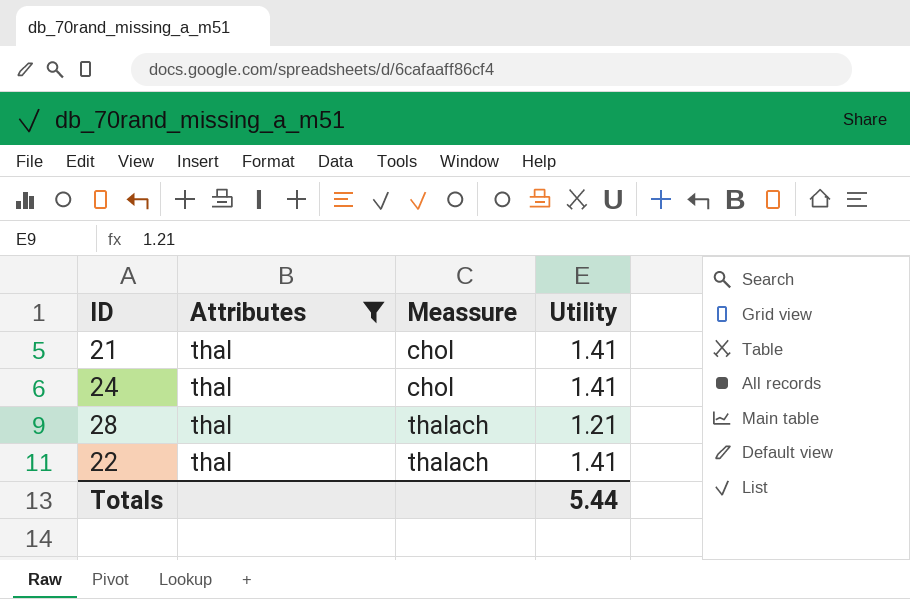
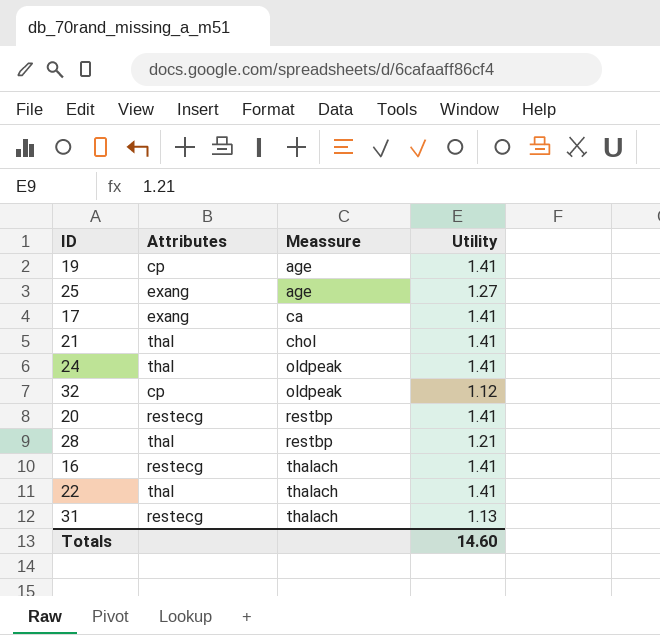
filter: Attributes = thal -> none
24 | Meassure: chol -> oldpeak
28 | Meassure: thalach -> restbp
Totals | Utility: 5.44 -> 14.60

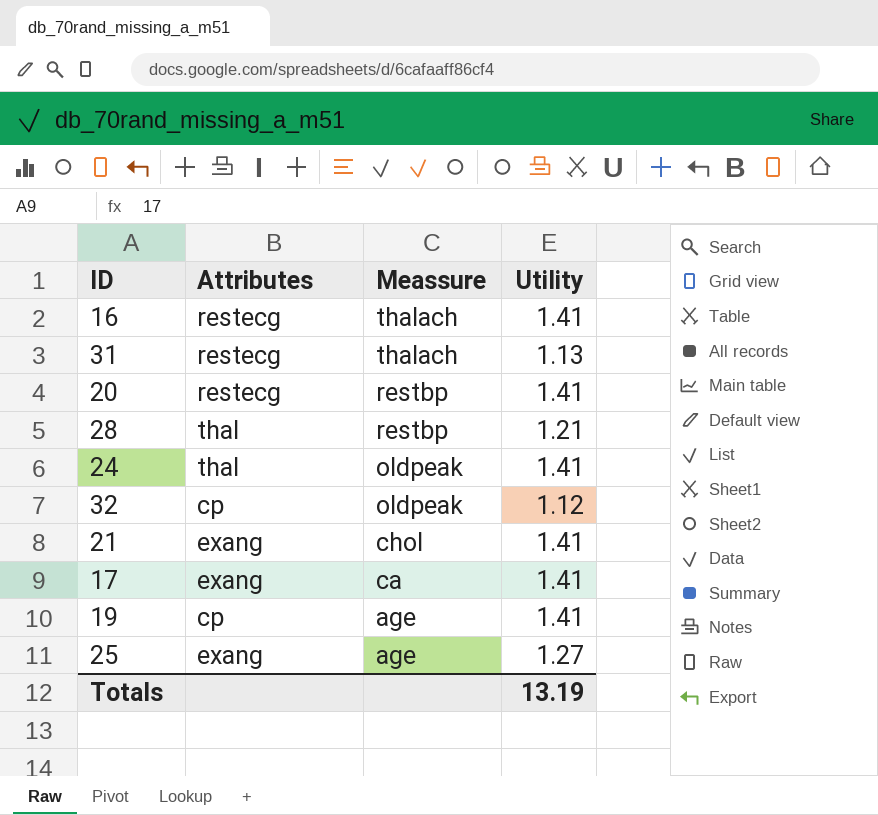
row order: Meassure ascending -> Meassure descending
row 22: thal | thalach | 1.41 -> none
21 | Attributes: thal -> exang
Totals | Utility: 14.60 -> 13.19

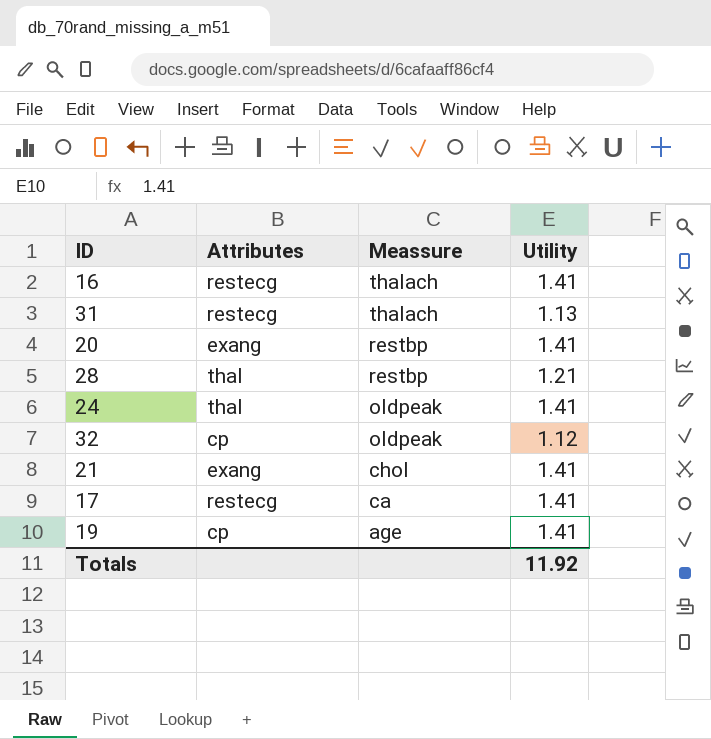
row 25: exang | age | 1.27 -> none
20 | Attributes: restecg -> exang
17 | Attributes: exang -> restecg
Totals | Utility: 13.19 -> 11.92

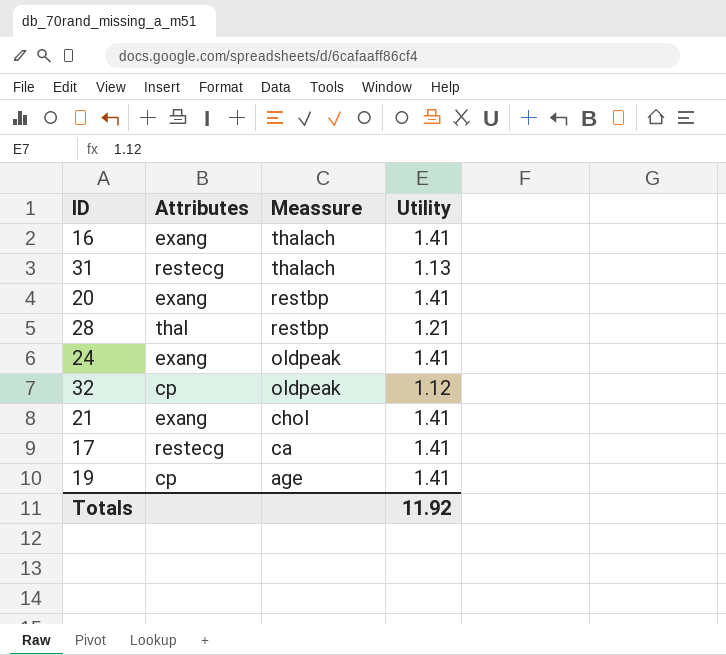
16 | Attributes: restecg -> exang
24 | Attributes: thal -> exang

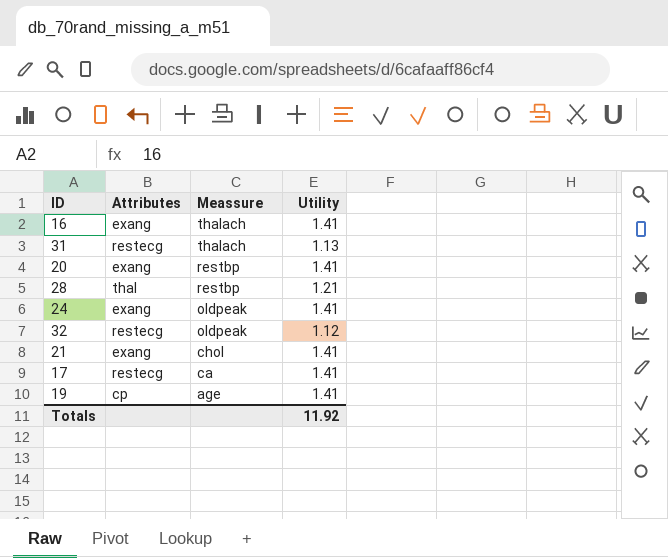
32 | Attributes: cp -> restecg

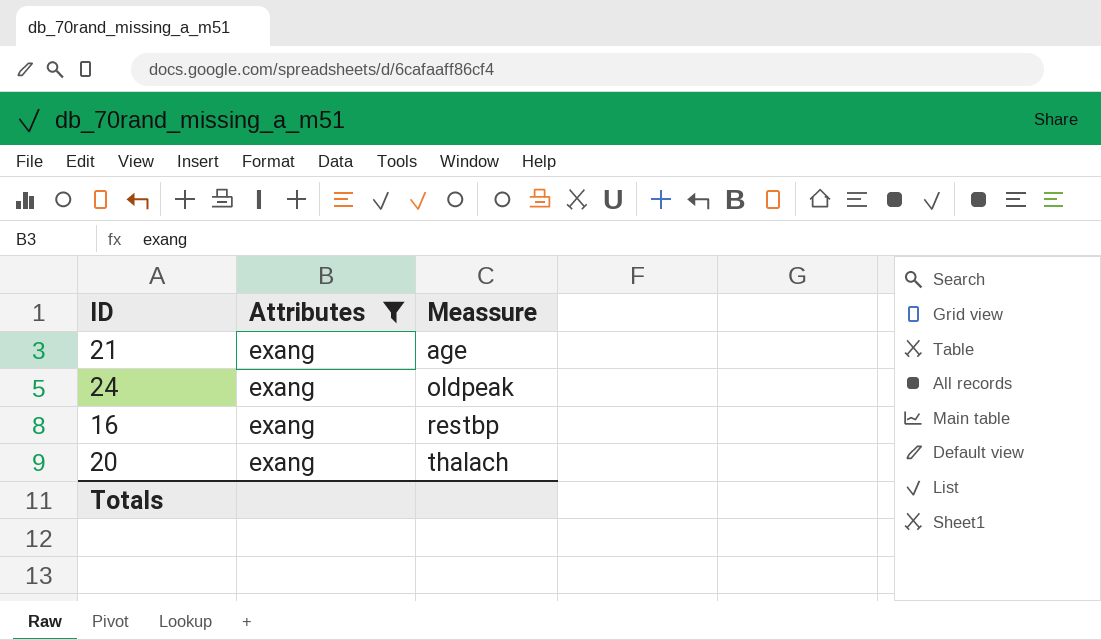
filter: none -> Attributes = exang
row order: Meassure descending -> Meassure ascending
column Utility | position: 4 -> none
21 | Meassure: chol -> age
16 | Meassure: thalach -> restbp
20 | Meassure: restbp -> thalach

